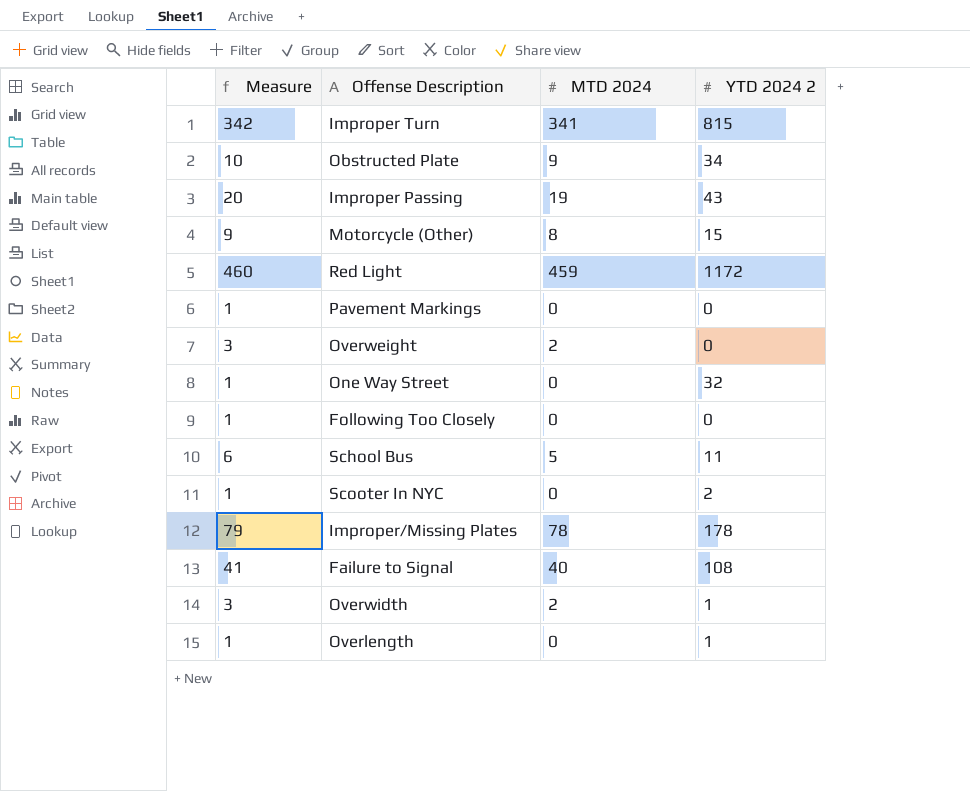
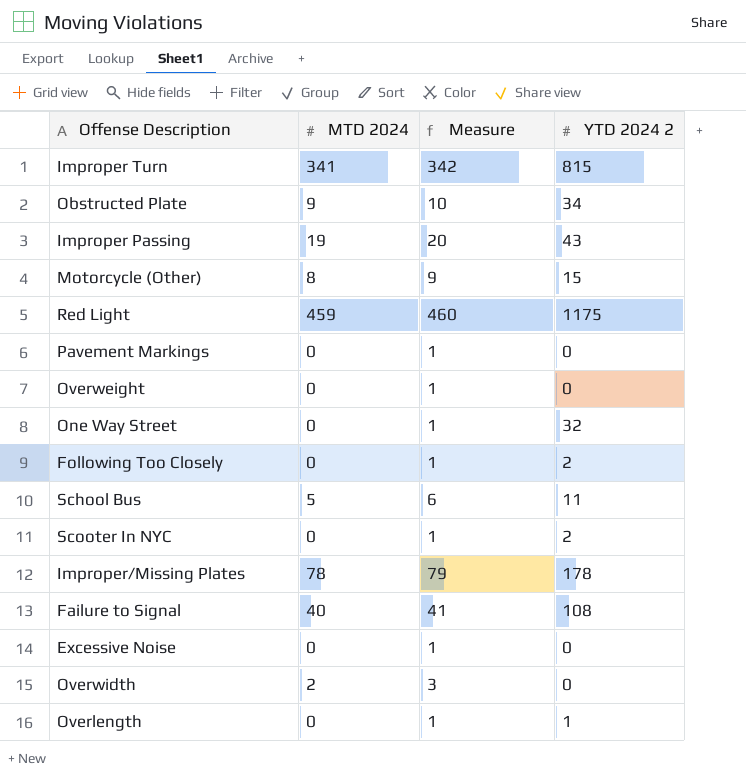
column Measure | position: 1 -> 3
Red Light | YTD 2024 2: 1172 -> 1175
Overweight | MTD 2024: 2 -> 0
Overweight | Measure: 3 -> 1
Following Too Closely | YTD 2024 2: 0 -> 2
row Excessive Noise: none -> 0 | 1 | 0
Overwidth | YTD 2024 2: 1 -> 0

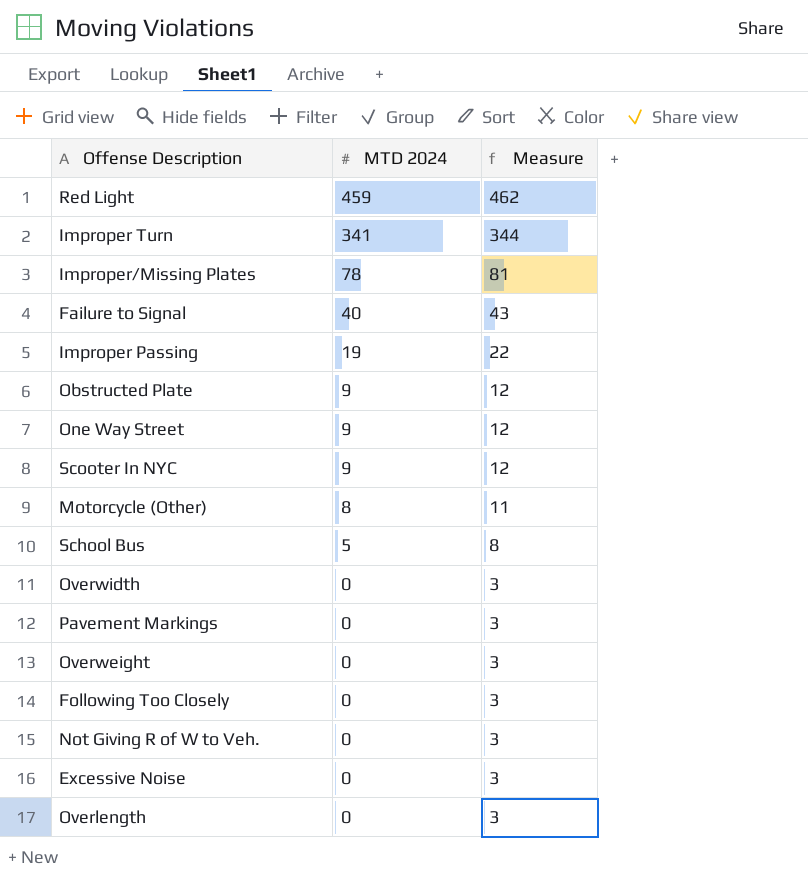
row order: none -> MTD 2024 descending
column YTD 2024 2 | position: 4 -> none
column Measure | formula: [MTD 2024] + 1 -> [MTD 2024] + 3
One Way Street | MTD 2024: 0 -> 9
Scooter In NYC | MTD 2024: 0 -> 9
Overwidth | MTD 2024: 2 -> 0
row Not Giving R of W to Veh.: none -> 0 | 3

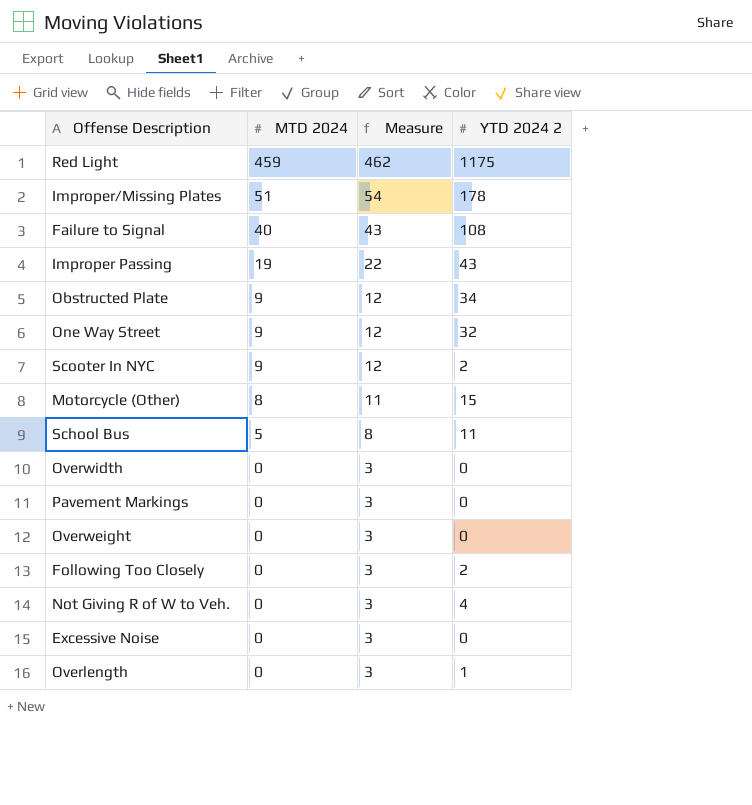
column YTD 2024 2 | position: none -> 4
row Improper Turn: 341 | 344 -> none
Improper/Missing Plates | MTD 2024: 78 -> 51
Improper/Missing Plates | Measure: 81 -> 54

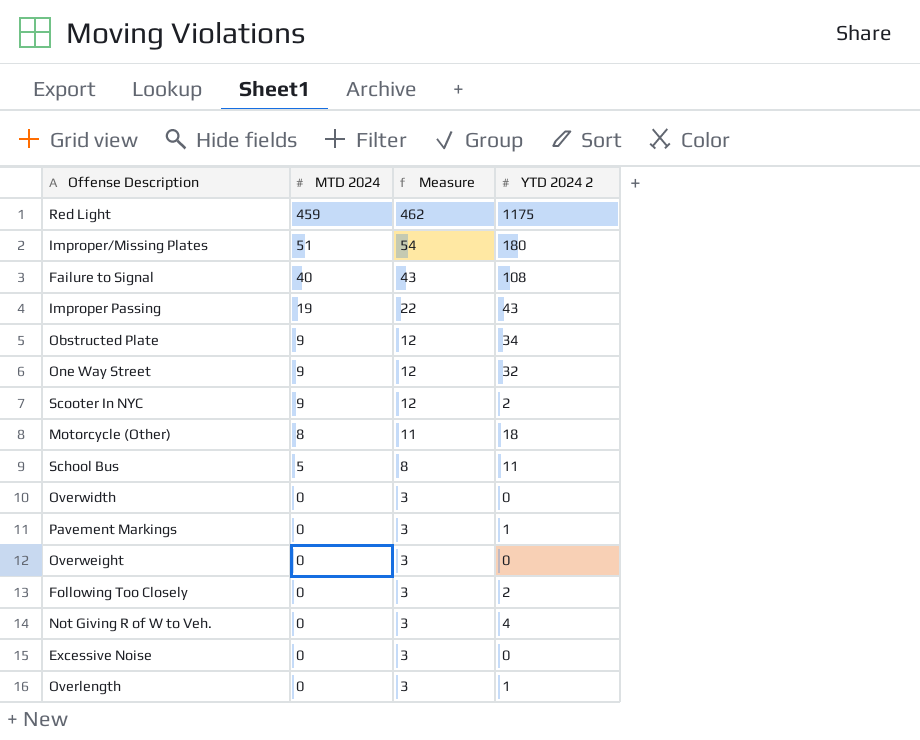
Improper/Missing Plates | YTD 2024 2: 178 -> 180
Motorcycle (Other) | YTD 2024 2: 15 -> 18
Pavement Markings | YTD 2024 2: 0 -> 1

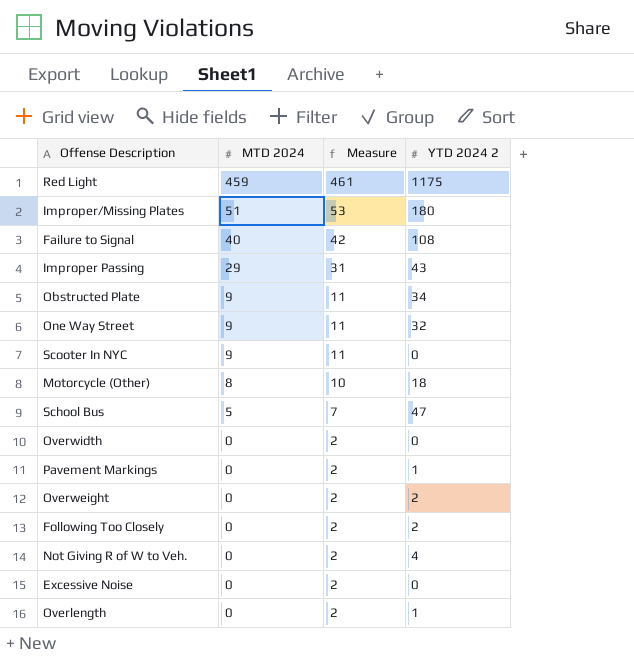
column Measure | formula: [MTD 2024] + 3 -> [MTD 2024] + 2
Improper Passing | MTD 2024: 19 -> 29
Scooter In NYC | YTD 2024 2: 2 -> 0
School Bus | YTD 2024 2: 11 -> 47
Overweight | YTD 2024 2: 0 -> 2

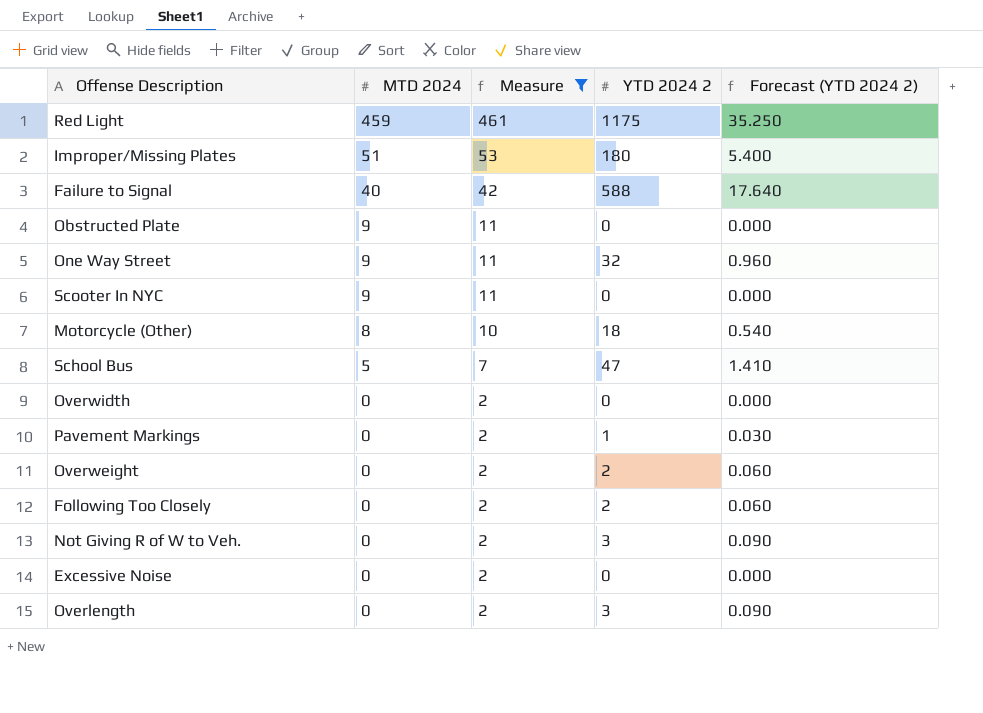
filter: none -> Measure != 31
column Forecast (YTD 2024 2) | formula: none -> [YTD 2024 2] * 0.03
Failure to Signal | YTD 2024 2: 108 -> 588
Obstructed Plate | YTD 2024 2: 34 -> 0
Not Giving R of W to Veh. | YTD 2024 2: 4 -> 3
Overlength | YTD 2024 2: 1 -> 3

